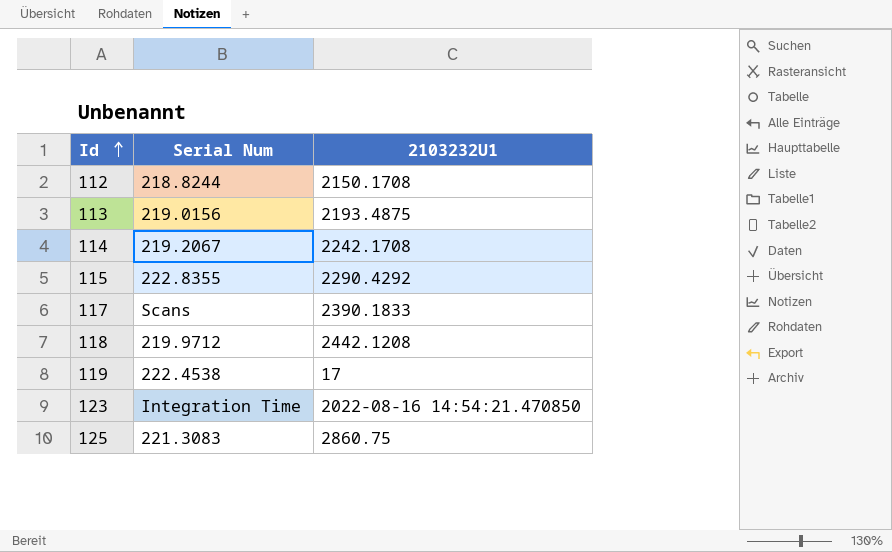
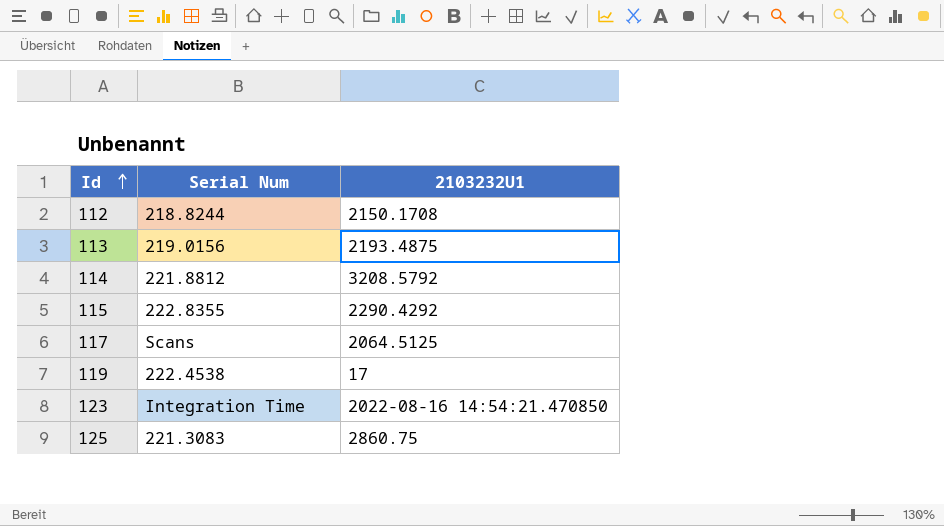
row 118: 219.9712 | 2442.1208 -> none
114 | Serial Num: 219.2067 -> 221.8812
114 | 2103232U1: 2242.1708 -> 3208.5792
117 | 2103232U1: 2390.1833 -> 2064.5125

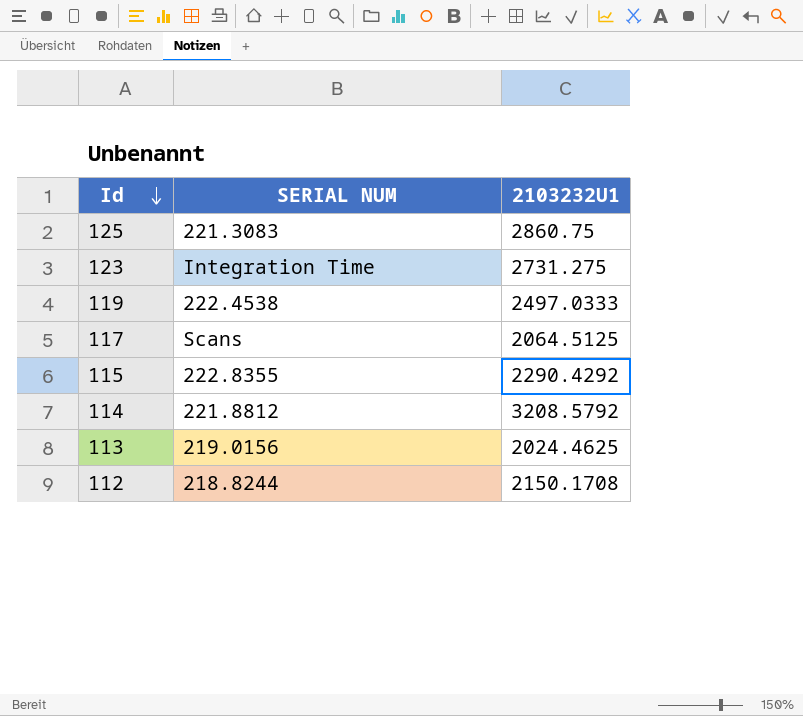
row order: Id ascending -> Id descending
column name: Serial Num -> SERIAL NUM
123 | 2103232U1: 2022-08-16 14:54:21.470850 -> 2731.275
119 | 2103232U1: 17 -> 2497.0333
113 | 2103232U1: 2193.4875 -> 2024.4625

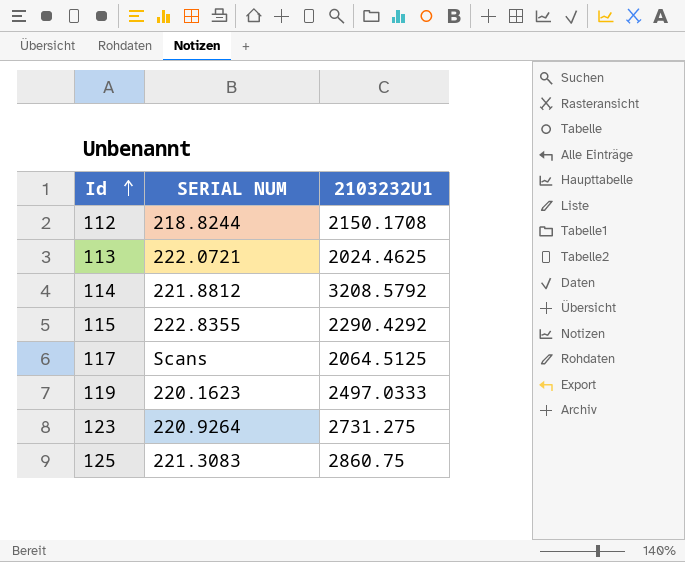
row order: Id descending -> Id ascending
113 | SERIAL NUM: 219.0156 -> 222.0721
119 | SERIAL NUM: 222.4538 -> 220.1623
123 | SERIAL NUM: Integration Time -> 220.9264

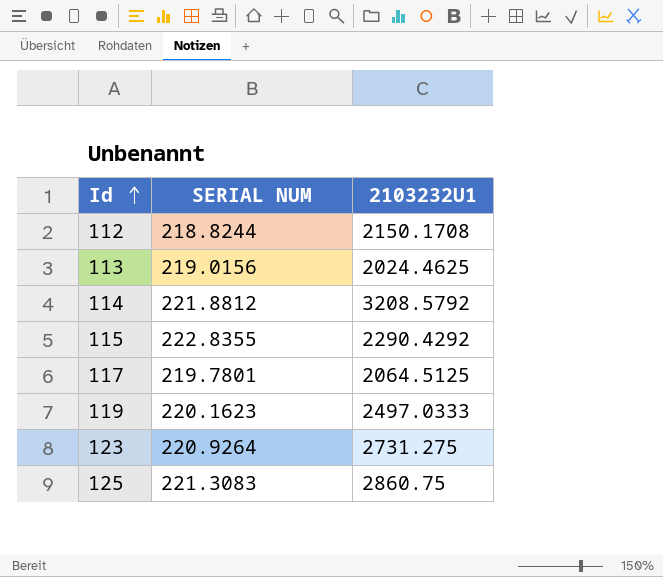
113 | SERIAL NUM: 222.0721 -> 219.0156
117 | SERIAL NUM: Scans -> 219.7801

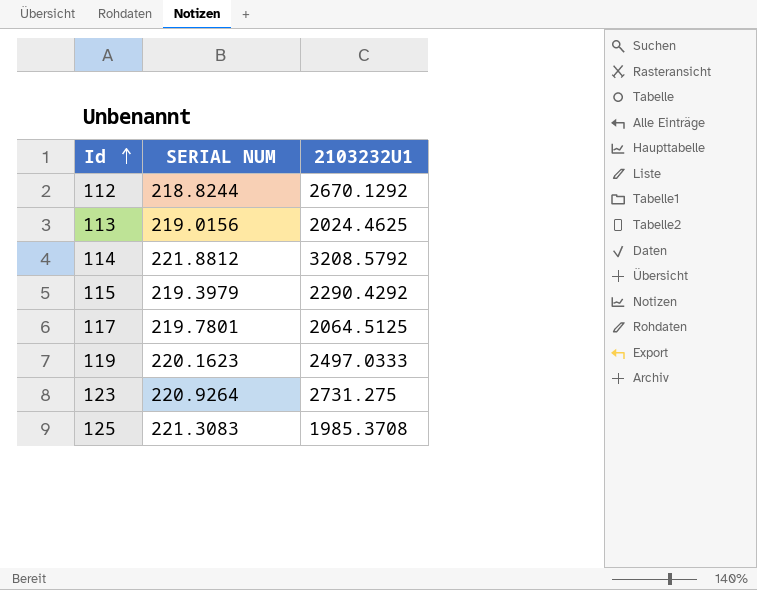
112 | 2103232U1: 2150.1708 -> 2670.1292
115 | SERIAL NUM: 222.8355 -> 219.3979
125 | 2103232U1: 2860.75 -> 1985.3708

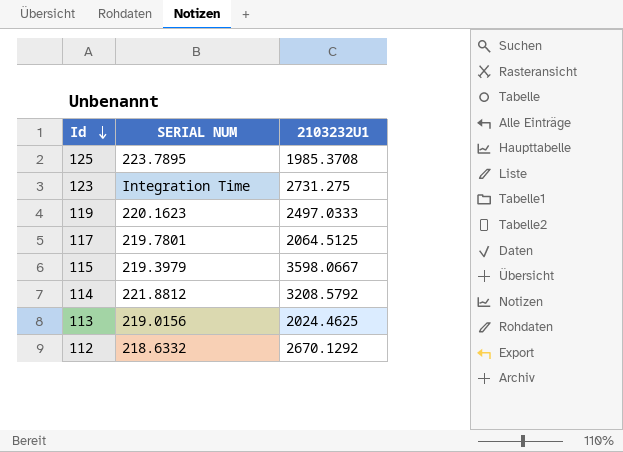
row order: Id ascending -> Id descending
125 | SERIAL NUM: 221.3083 -> 223.7895
123 | SERIAL NUM: 220.9264 -> Integration Time
115 | 2103232U1: 2290.4292 -> 3598.0667
112 | SERIAL NUM: 218.8244 -> 218.6332

